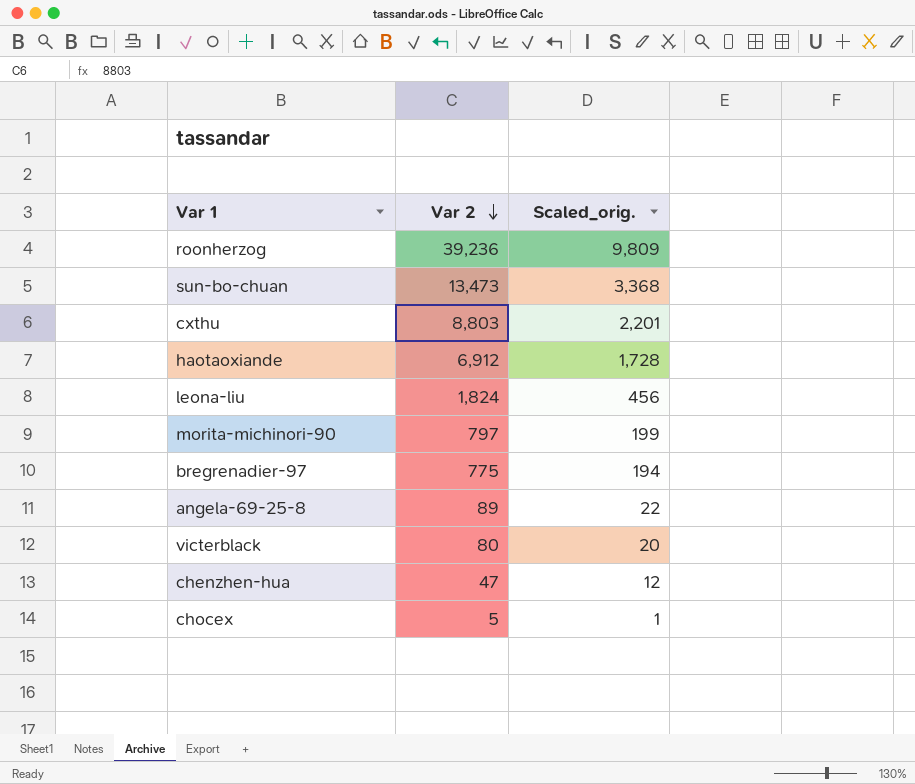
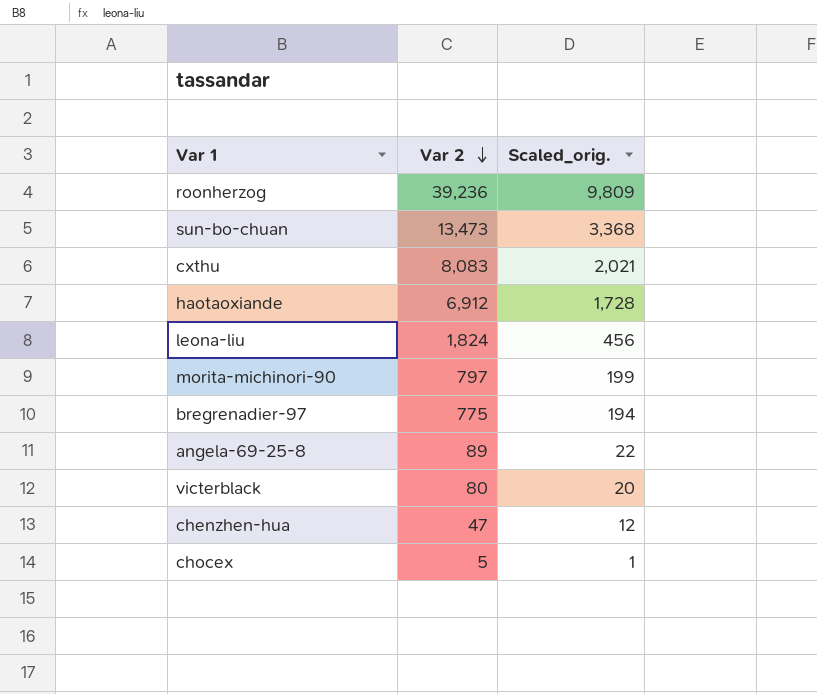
cxthu | Var 2: 8,803 -> 8,083
cxthu | Scaled_orig.: 2,201 -> 2,021

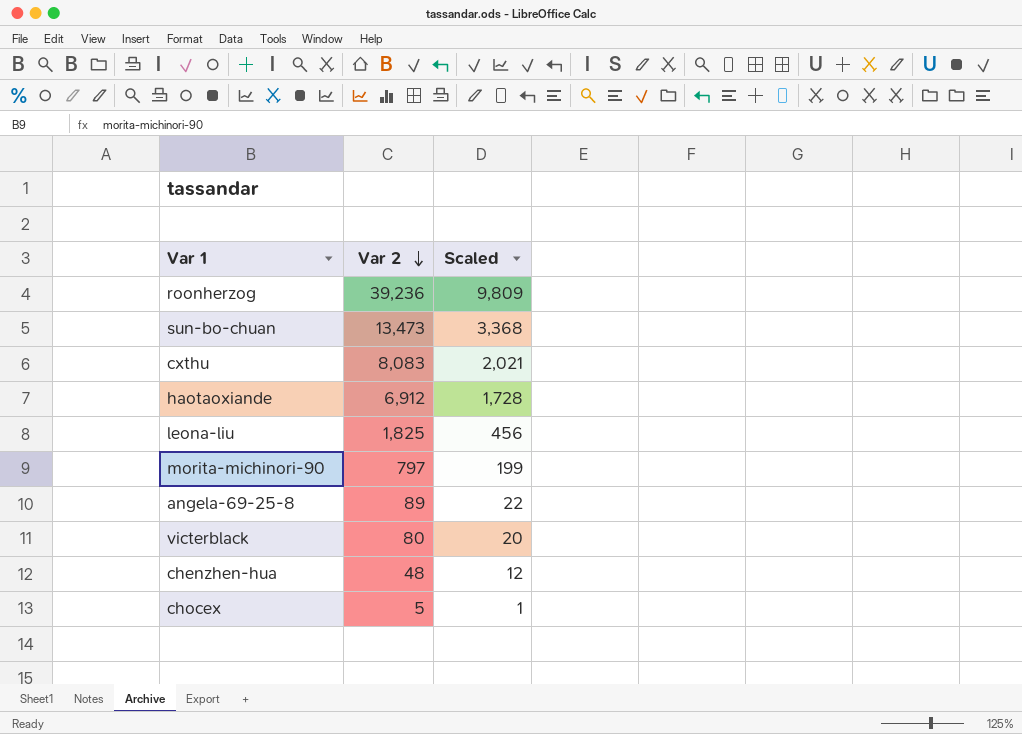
column name: Scaled_orig. -> Scaled
row bregrenadier-97: 775 | 194 -> none
leona-liu | Var 2: 1,824 -> 1,825
chenzhen-hua | Var 2: 47 -> 48

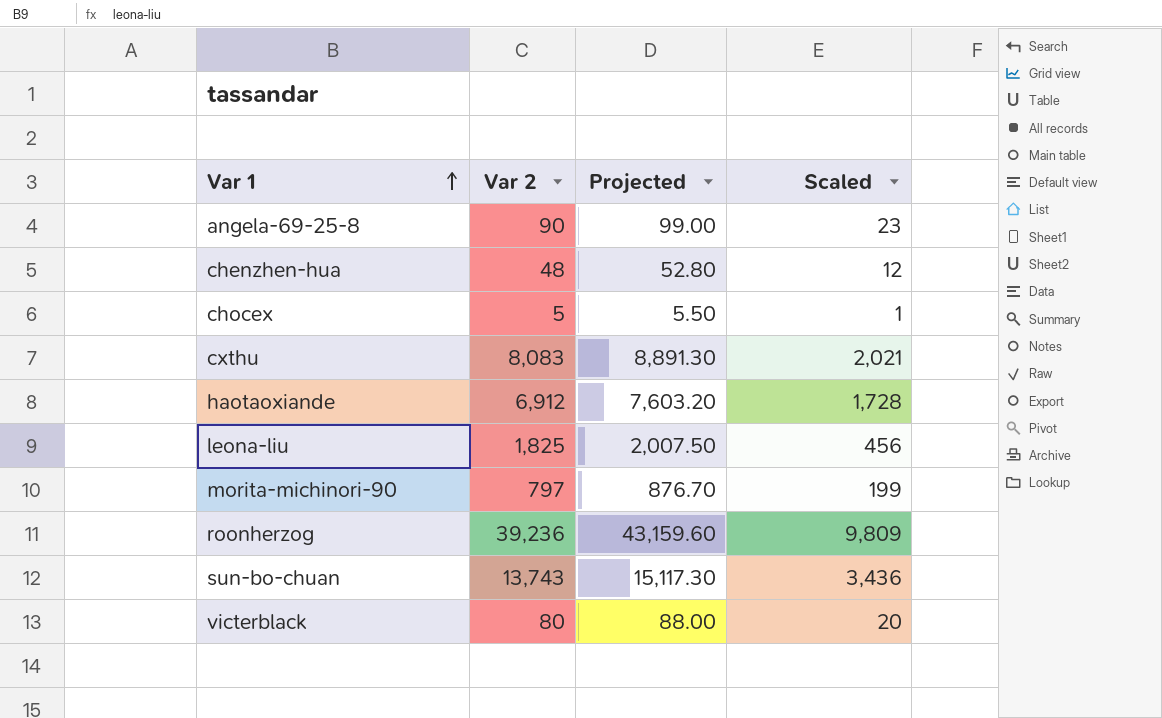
row order: Var 2 descending -> Var 1 ascending
column Projected | formula: none -> [Var 2] * 1.1
angela-69-25-8 | Var 2: 89 -> 90
angela-69-25-8 | Scaled: 22 -> 23
sun-bo-chuan | Var 2: 13,473 -> 13,743
sun-bo-chuan | Scaled: 3,368 -> 3,436

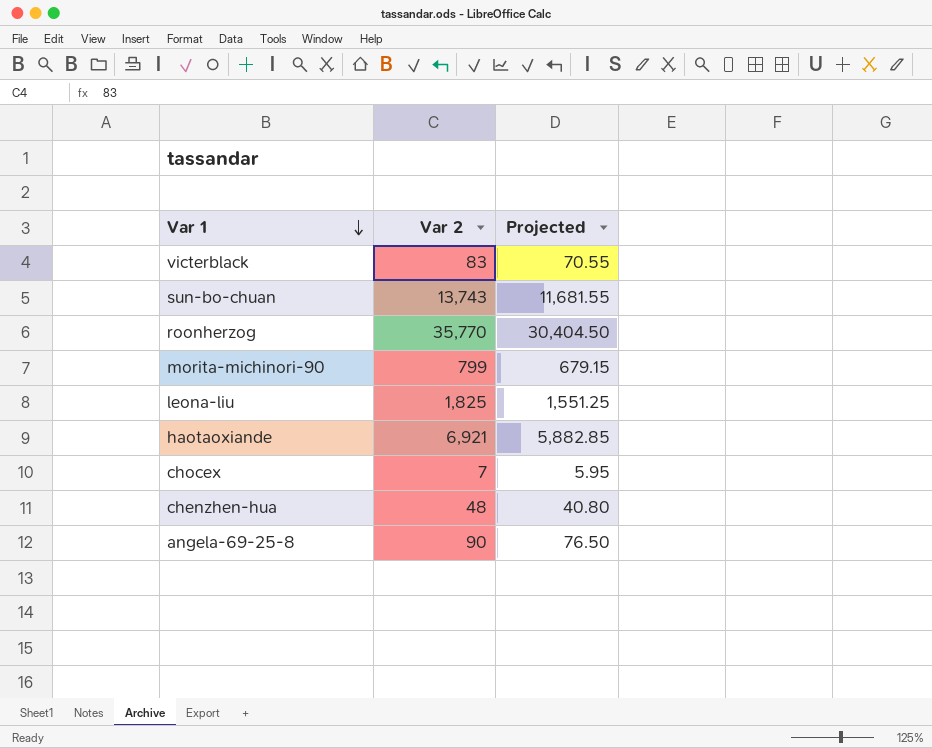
row order: Var 1 ascending -> Var 1 descending
column Scaled | formula: [Var 2] * 0.25 -> none
column Projected | formula: [Var 2] * 1.1 -> [Var 2] * 0.85
row cxthu: 8,083 | 8,891.30 | 2,021 -> none
victerblack | Var 2: 80 -> 83
roonherzog | Var 2: 39,236 -> 35,770
morita-michinori-90 | Var 2: 797 -> 799
haotaoxiande | Var 2: 6,912 -> 6,921
chocex | Var 2: 5 -> 7

